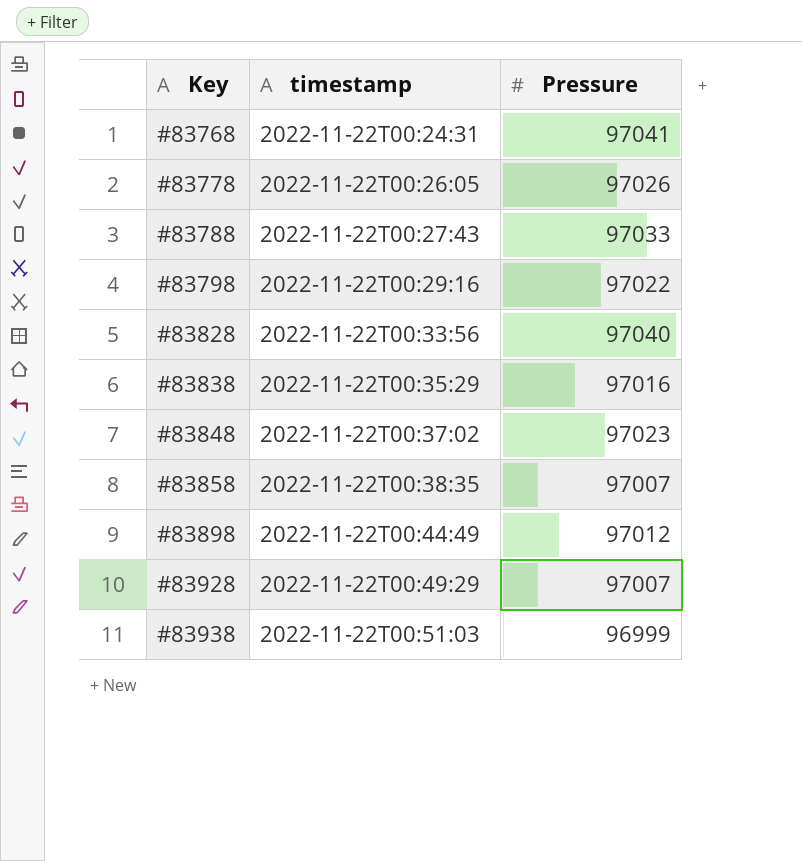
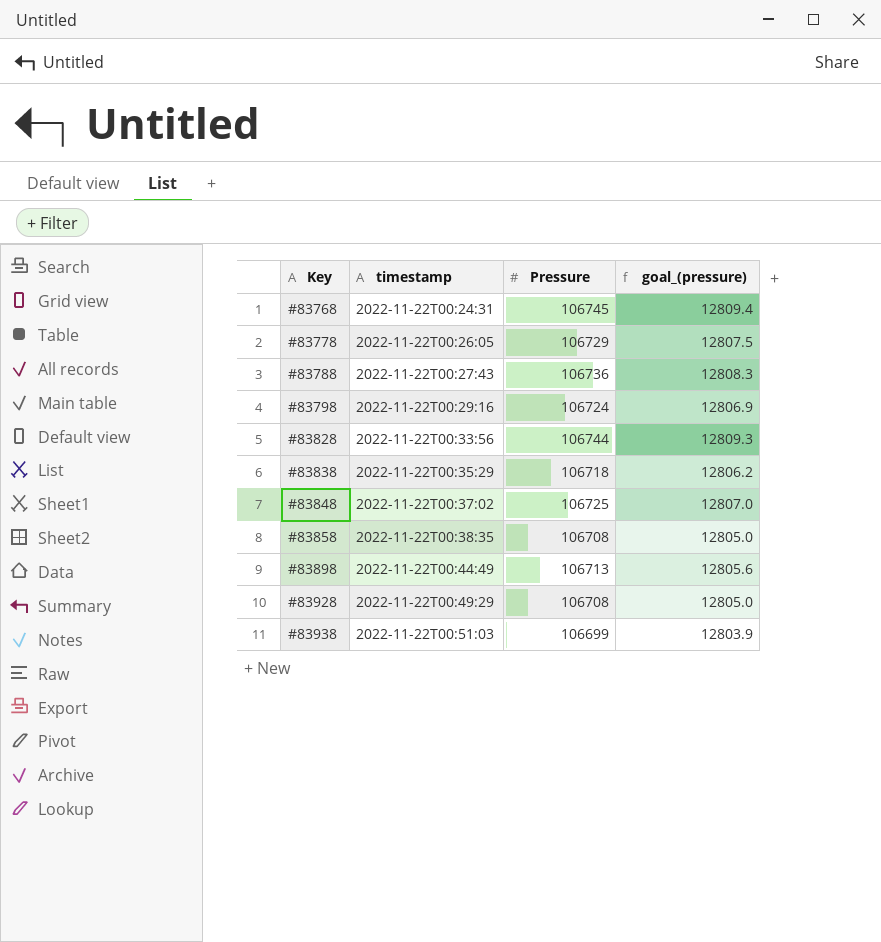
column goal_(pressure) | formula: none -> [Pressure] * 0.12
#83768 | Pressure: 97041 -> 106745
#83778 | Pressure: 97026 -> 106729
#83788 | Pressure: 97033 -> 106736
#83798 | Pressure: 97022 -> 106724
#83828 | Pressure: 97040 -> 106744
#83838 | Pressure: 97016 -> 106718
#83848 | Pressure: 97023 -> 106725
#83858 | Pressure: 97007 -> 106708
#83898 | Pressure: 97012 -> 106713
#83928 | Pressure: 97007 -> 106708
#83938 | Pressure: 96999 -> 106699

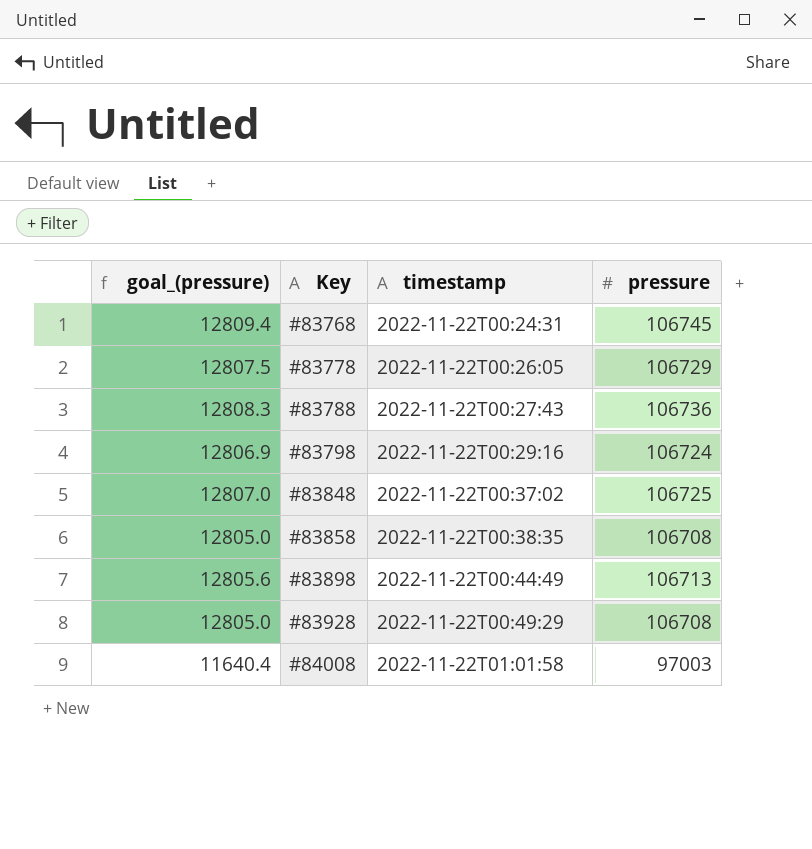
column goal_(pressure) | position: 4 -> 1
column name: Pressure -> pressure
row #83828: 2022-11-22T00:33:56 | 106744 | 12809.3 -> none
row #83838: 2022-11-22T00:35:29 | 106718 | 12806.2 -> none
row #83938: 2022-11-22T00:51:03 | 106699 | 12803.9 -> none
row #84008: none -> 11640.4 | 2022-11-22T01:01:58 | 97003

